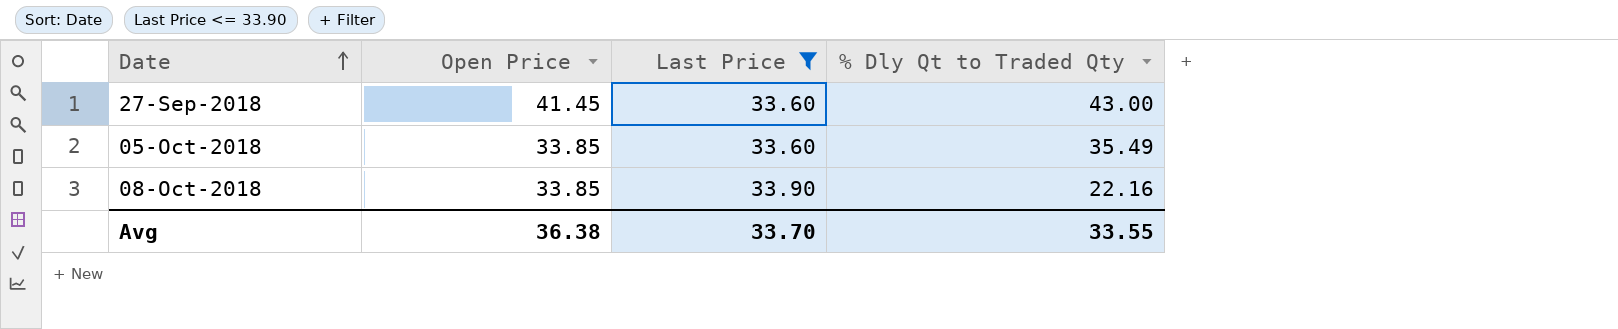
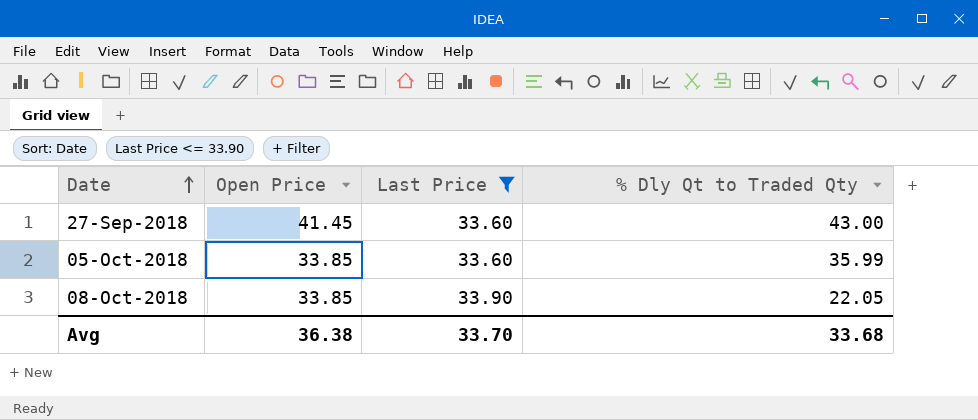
05-Oct-2018 | % Dly Qt to Traded Qty: 35.49 -> 35.99
08-Oct-2018 | % Dly Qt to Traded Qty: 22.16 -> 22.05
Avg | % Dly Qt to Traded Qty: 33.55 -> 33.68

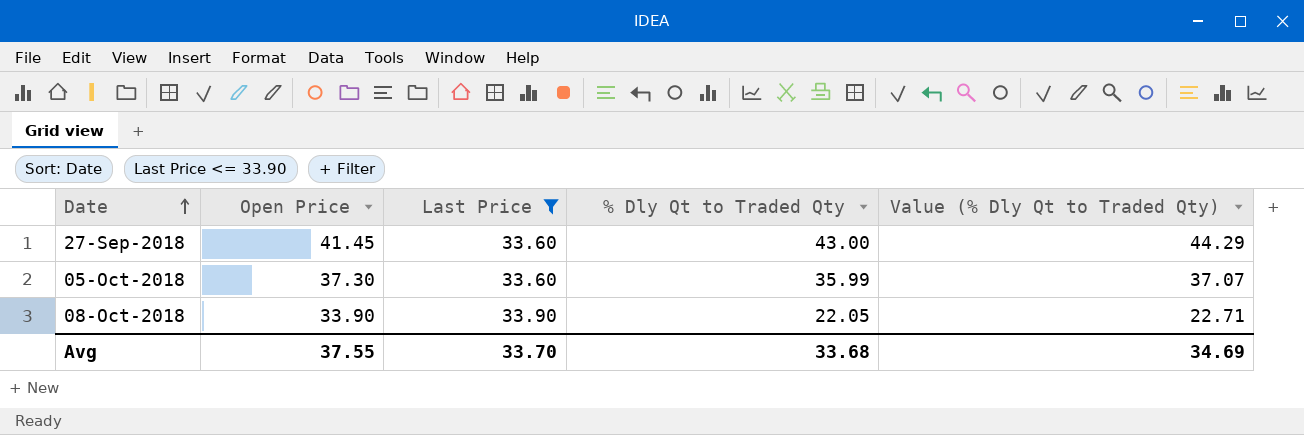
column Value (% Dly Qt to Traded Qty) | formula: none -> [% Dly Qt to Traded Qty] * 1.03
05-Oct-2018 | Open Price: 33.85 -> 37.30
08-Oct-2018 | Open Price: 33.85 -> 33.90
Avg | Open Price: 36.38 -> 37.55

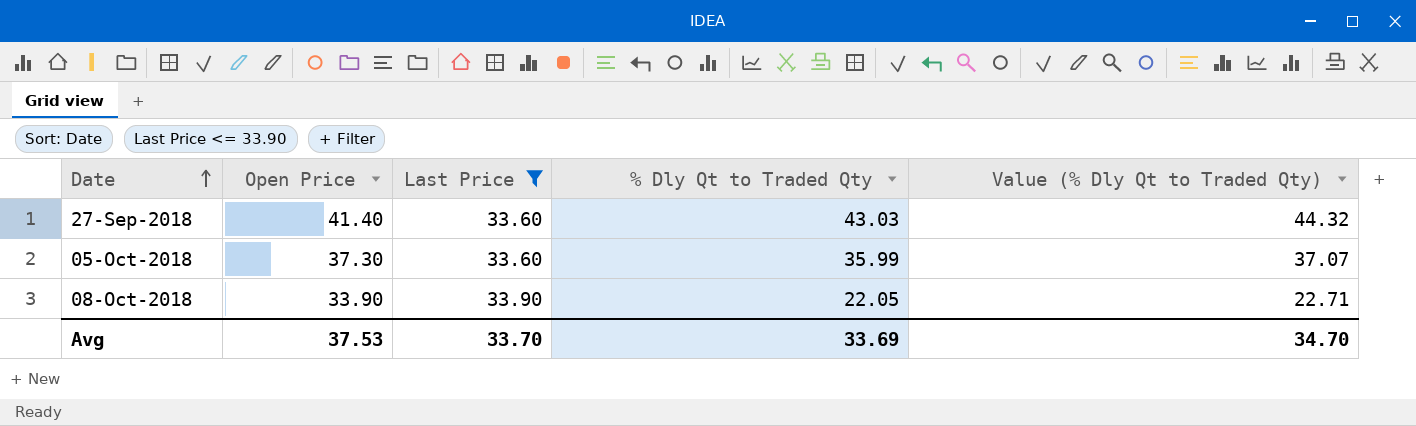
27-Sep-2018 | Open Price: 41.45 -> 41.40
27-Sep-2018 | % Dly Qt to Traded Qty: 43.00 -> 43.03
27-Sep-2018 | Value (% Dly Qt to Traded Qty): 44.29 -> 44.32
Avg | Open Price: 37.55 -> 37.53
Avg | % Dly Qt to Traded Qty: 33.68 -> 33.69
Avg | Value (% Dly Qt to Traded Qty): 34.69 -> 34.70

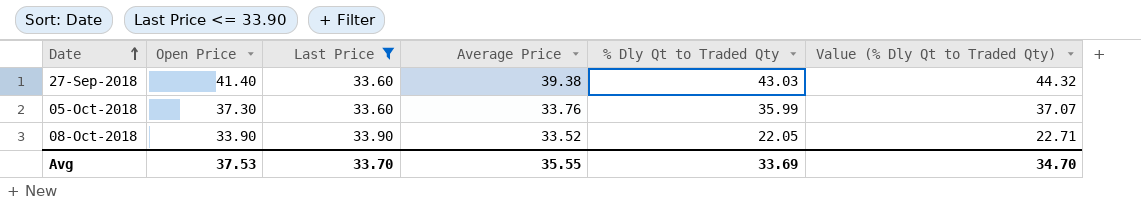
column Average Price | position: none -> 4

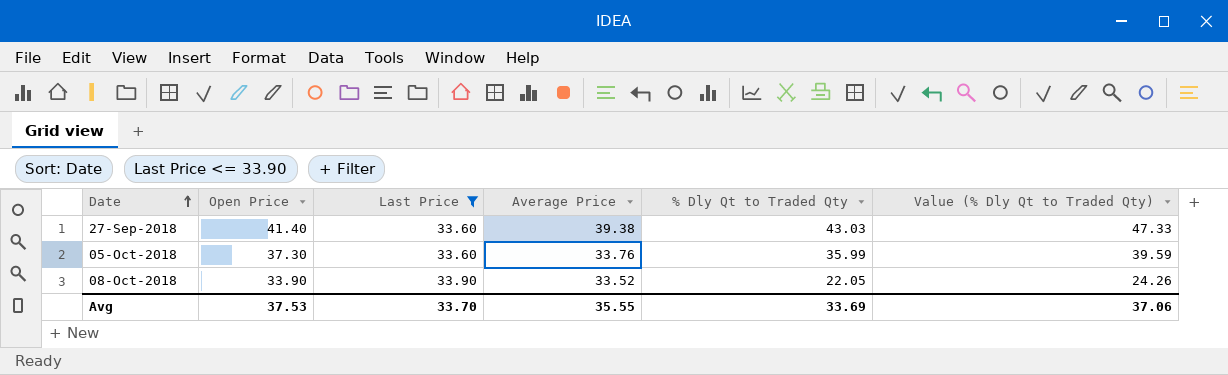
column Value (% Dly Qt to Traded Qty) | formula: [% Dly Qt to Traded Qty] * 1.03 -> [% Dly Qt to Traded Qty] * 1.1
Avg | Value (% Dly Qt to Traded Qty): 34.70 -> 37.06

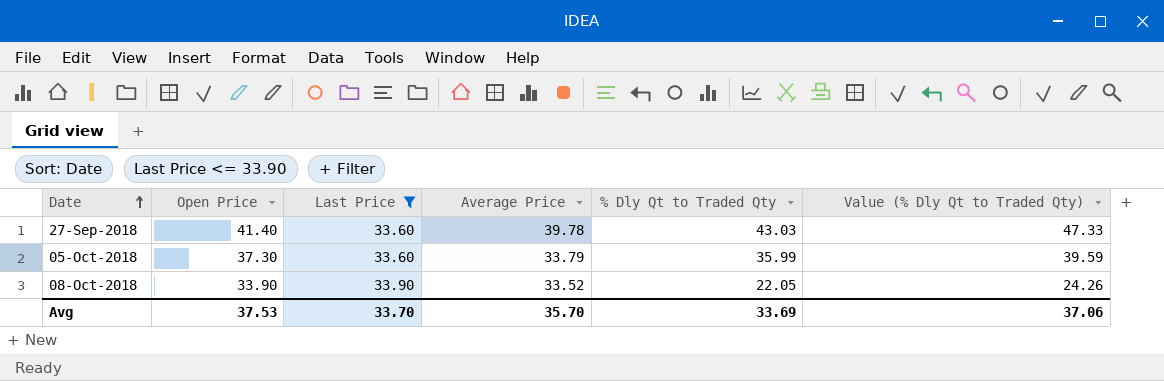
27-Sep-2018 | Average Price: 39.38 -> 39.78
05-Oct-2018 | Average Price: 33.76 -> 33.79
Avg | Average Price: 35.55 -> 35.70

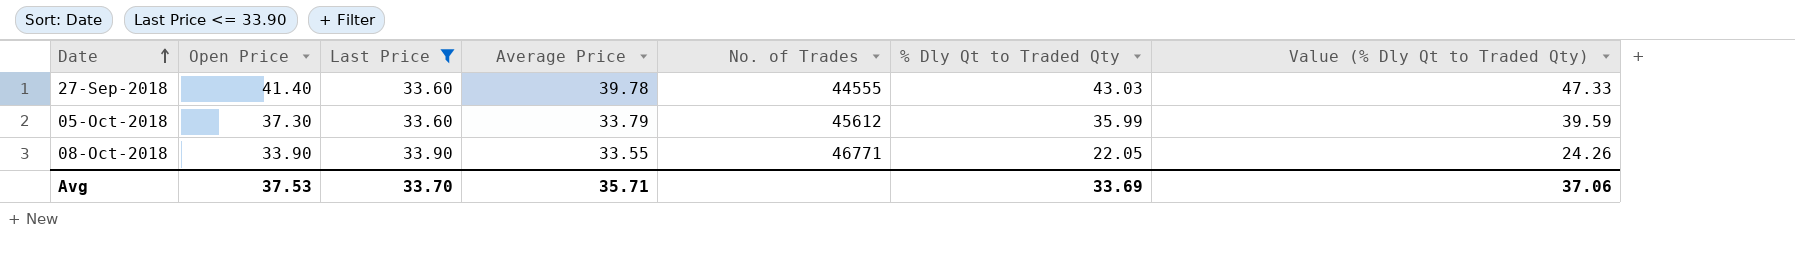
column No. of Trades | position: none -> 5
08-Oct-2018 | Average Price: 33.52 -> 33.55
Avg | Average Price: 35.70 -> 35.71

